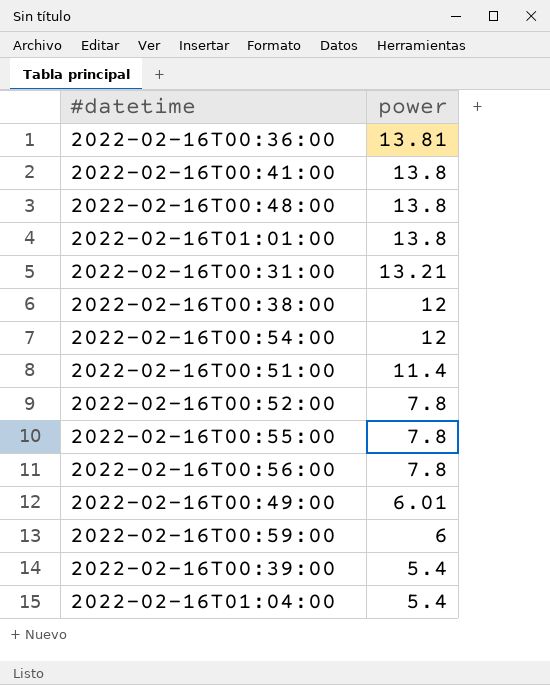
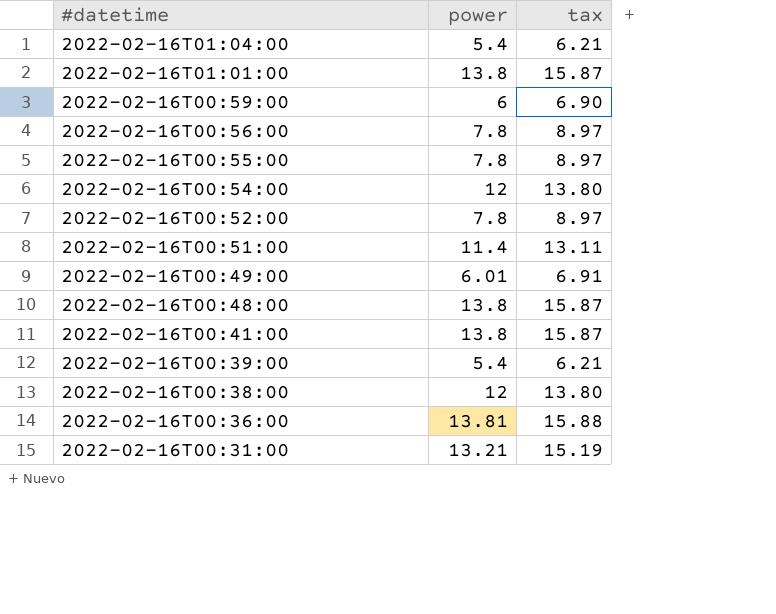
row order: power descending -> #datetime descending
column tax | formula: none -> [power] * 1.15

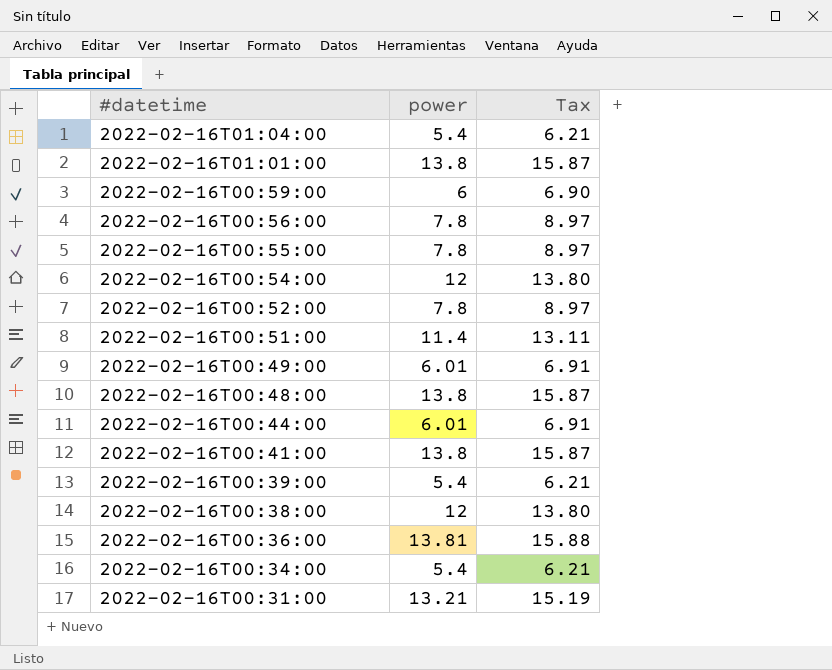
column name: tax -> Tax
row 2022-02-16T00:44:00: none -> 6.01 | 6.91
row 2022-02-16T00:34:00: none -> 5.4 | 6.21

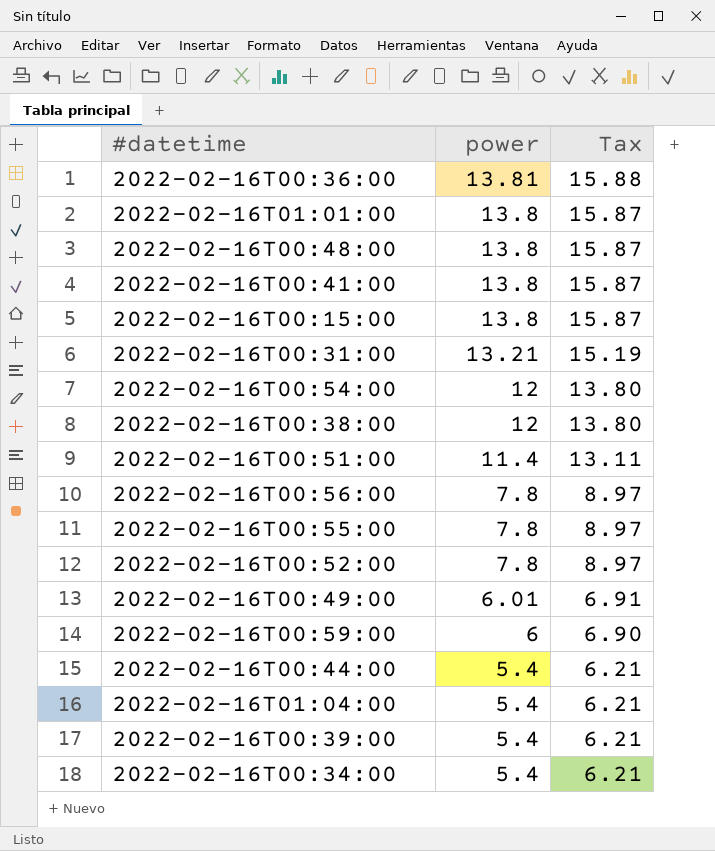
row order: #datetime descending -> power descending
row 2022-02-16T00:15:00: none -> 13.8 | 15.87
2022-02-16T00:44:00 | power: 6.01 -> 5.4
2022-02-16T00:44:00 | Tax: 6.91 -> 6.21

